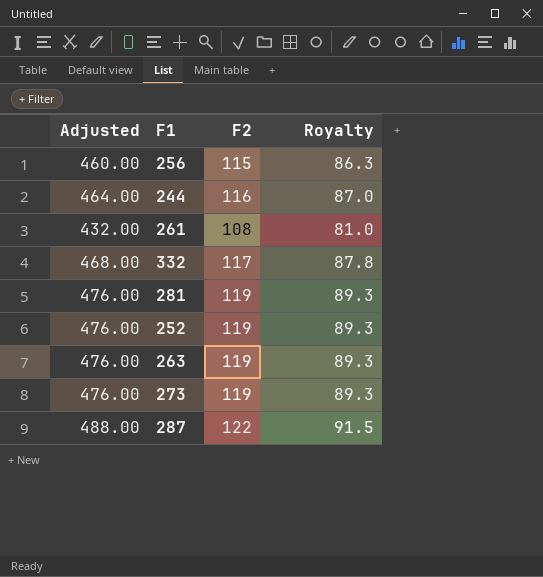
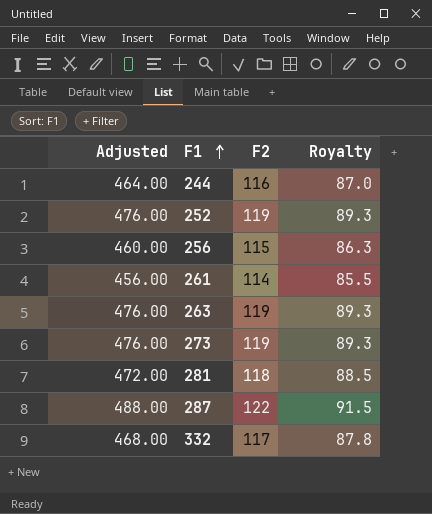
row order: none -> F1 ascending
261 | Adjusted: 432.00 -> 456.00
261 | F2: 108 -> 114
261 | Royalty: 81.0 -> 85.5
281 | Adjusted: 476.00 -> 472.00
281 | F2: 119 -> 118
281 | Royalty: 89.3 -> 88.5

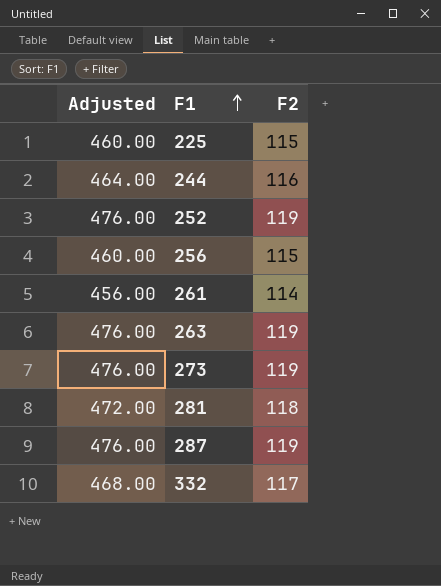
column Royalty | formula: [F2] * 0.75 -> none
row 225: none -> 460.00 | 115
287 | Adjusted: 488.00 -> 476.00
287 | F2: 122 -> 119

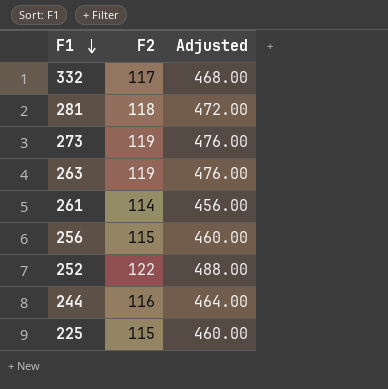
row order: F1 ascending -> F1 descending
column Adjusted | position: 1 -> 3
row 287: 476.00 | 119 -> none
252 | F2: 119 -> 122
252 | Adjusted: 476.00 -> 488.00

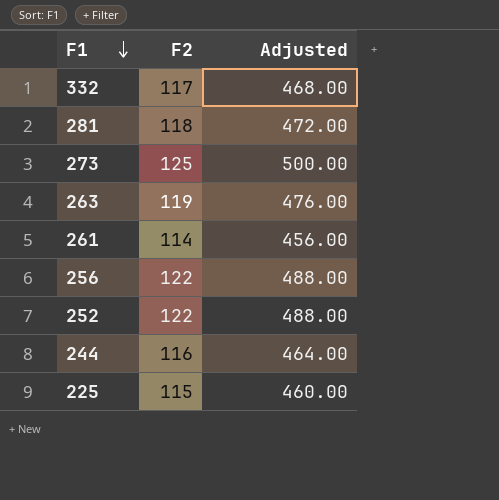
273 | F2: 119 -> 125
273 | Adjusted: 476.00 -> 500.00
256 | F2: 115 -> 122
256 | Adjusted: 460.00 -> 488.00

